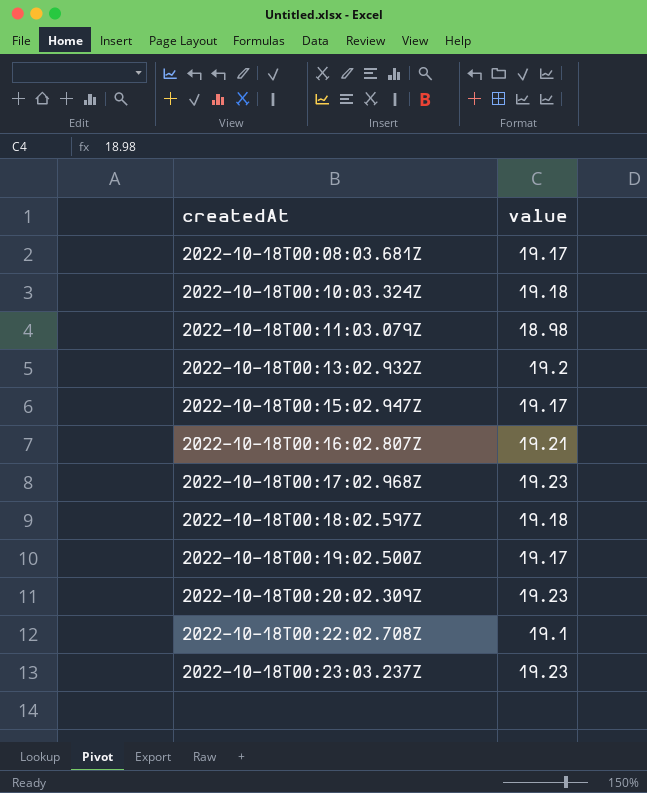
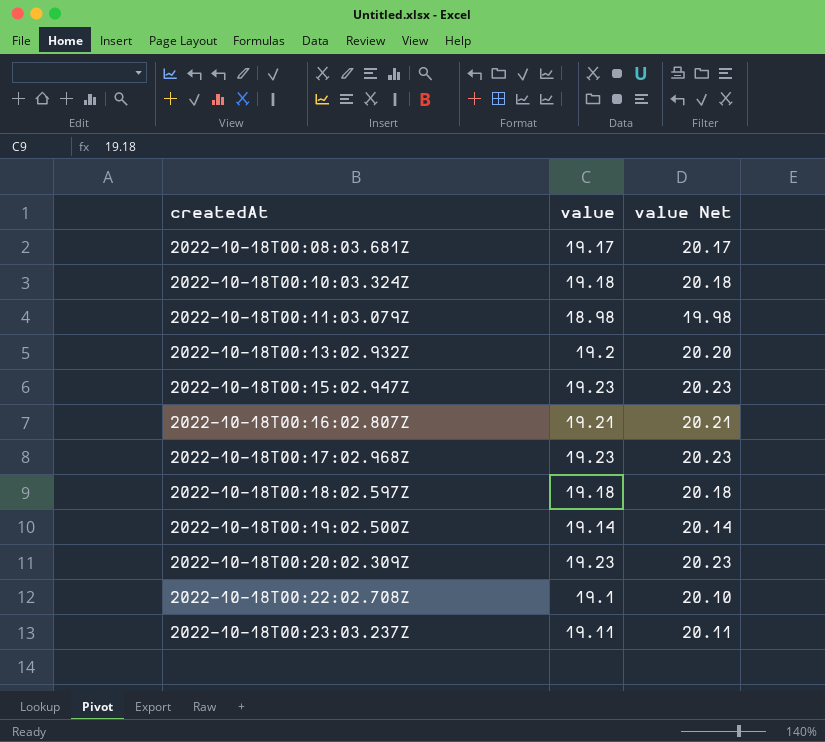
column value Net | formula: none -> [value] + 1
2022-10-18T00:15:02.947Z | value: 19.17 -> 19.23
2022-10-18T00:19:02.500Z | value: 19.17 -> 19.14
2022-10-18T00:23:03.237Z | value: 19.23 -> 19.11

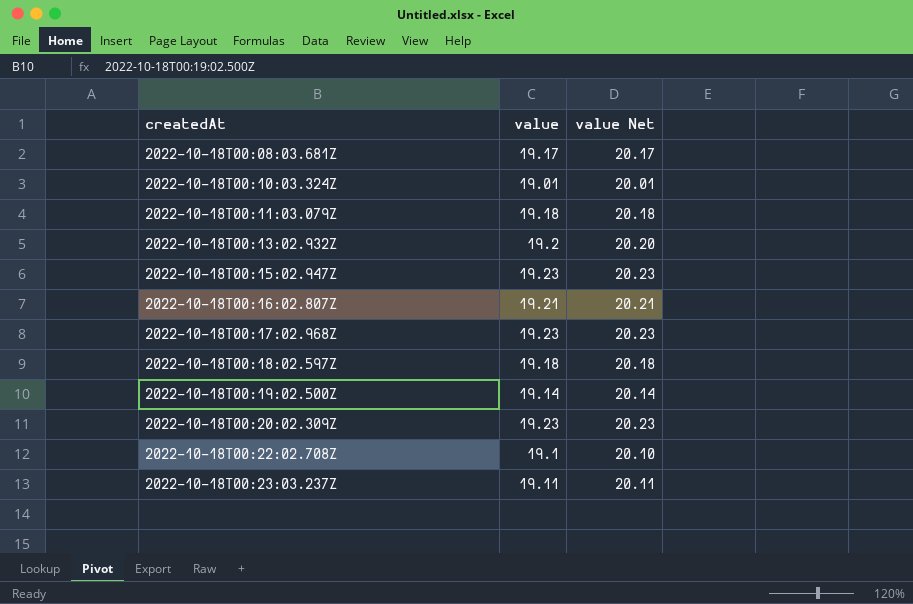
2022-10-18T00:10:03.324Z | value: 19.18 -> 19.01
2022-10-18T00:10:03.324Z | value Net: 20.18 -> 20.01
2022-10-18T00:11:03.079Z | value: 18.98 -> 19.18
2022-10-18T00:11:03.079Z | value Net: 19.98 -> 20.18

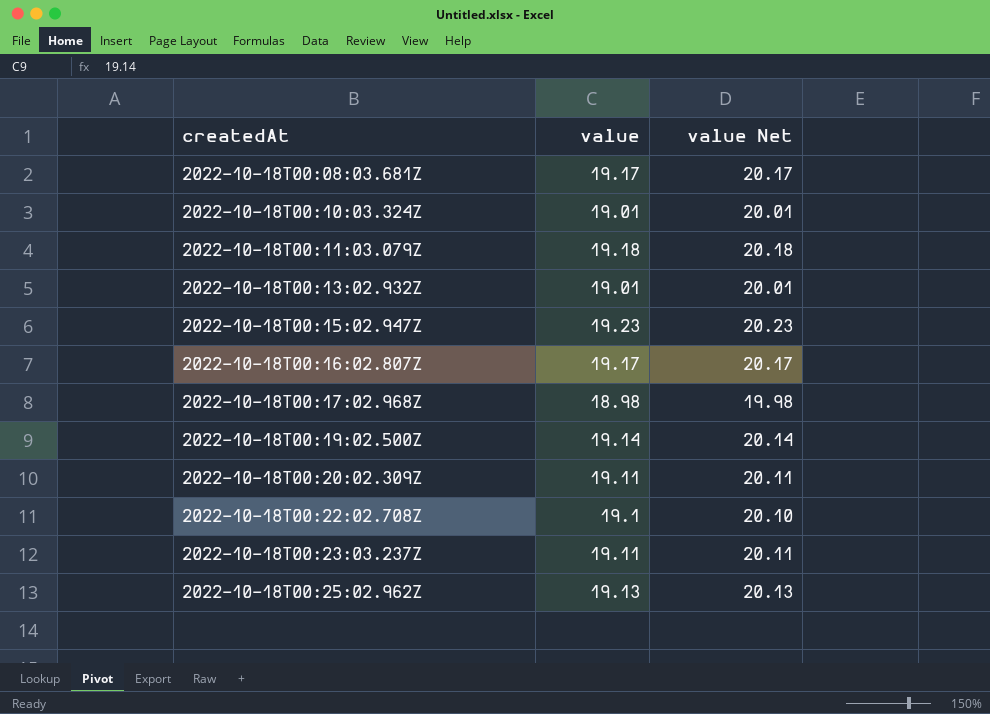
row 2022-10-18T00:18:02.597Z: 19.18 | 20.18 -> none
2022-10-18T00:13:02.932Z | value: 19.2 -> 19.01
2022-10-18T00:13:02.932Z | value Net: 20.20 -> 20.01
2022-10-18T00:16:02.807Z | value: 19.21 -> 19.17
2022-10-18T00:16:02.807Z | value Net: 20.21 -> 20.17
2022-10-18T00:17:02.968Z | value: 19.23 -> 18.98
2022-10-18T00:17:02.968Z | value Net: 20.23 -> 19.98
2022-10-18T00:20:02.309Z | value: 19.23 -> 19.11
2022-10-18T00:20:02.309Z | value Net: 20.23 -> 20.11
row 2022-10-18T00:25:02.962Z: none -> 19.13 | 20.13

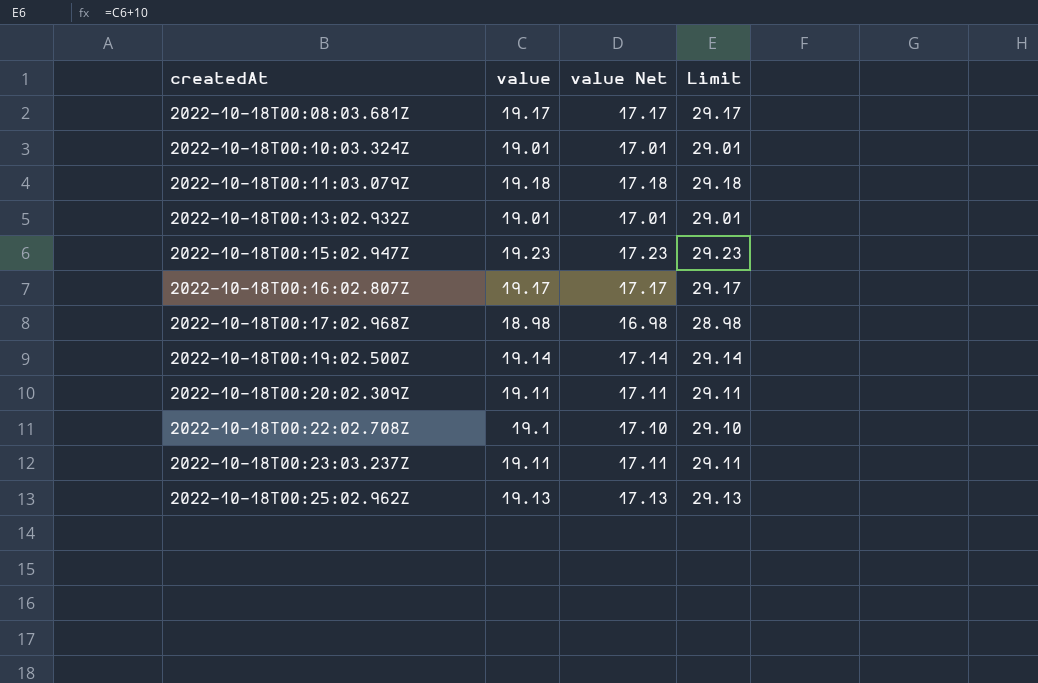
column value Net | formula: [value] + 1 -> [value] - 2
column Limit | formula: none -> [value] + 10

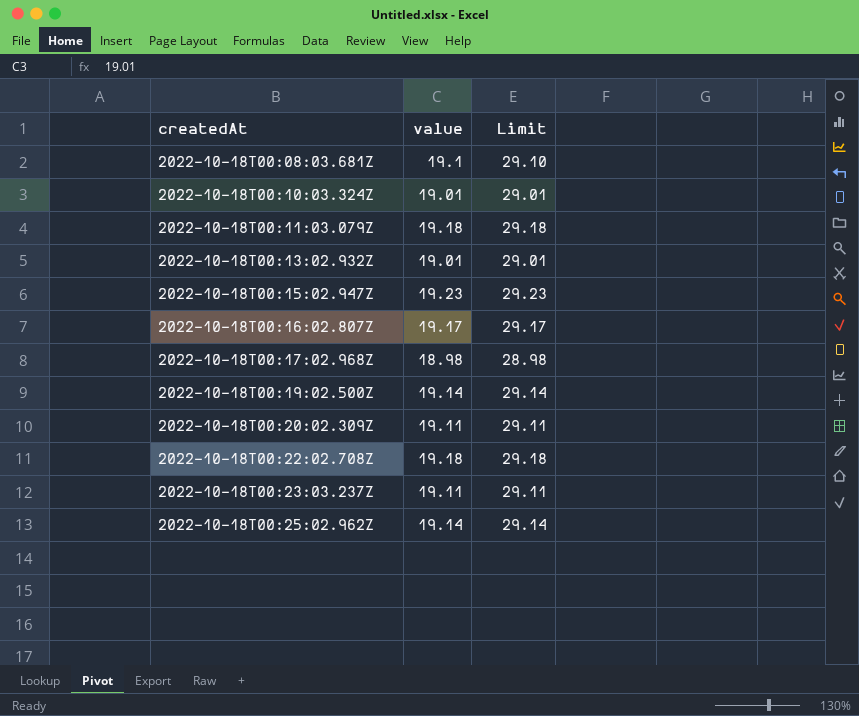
column value Net | formula: [value] - 2 -> none
2022-10-18T00:08:03.681Z | value: 19.17 -> 19.1
2022-10-18T00:08:03.681Z | Limit: 29.17 -> 29.10
2022-10-18T00:22:02.708Z | value: 19.1 -> 19.18
2022-10-18T00:22:02.708Z | Limit: 29.10 -> 29.18
2022-10-18T00:25:02.962Z | value: 19.13 -> 19.14
2022-10-18T00:25:02.962Z | Limit: 29.13 -> 29.14

